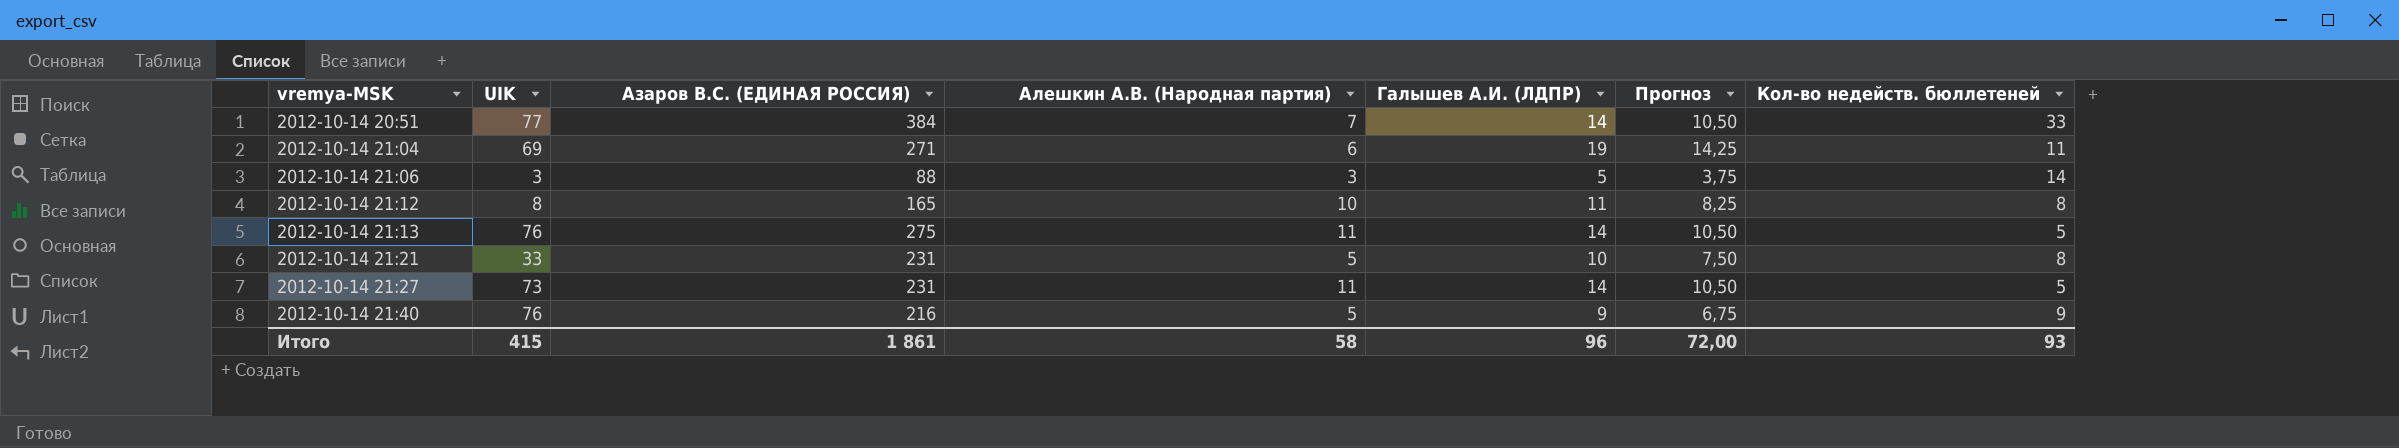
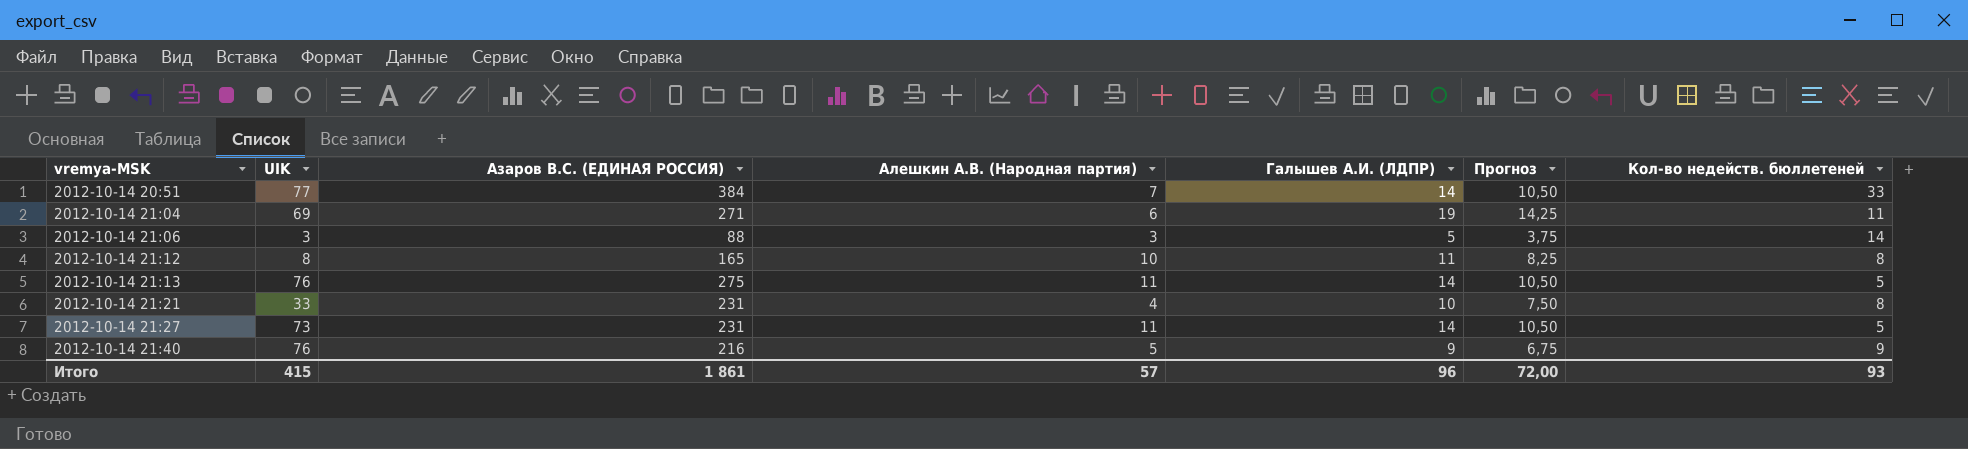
2012-10-14 21:21 | Алешкин А.В. (Народная партия): 5 -> 4
Итого | Алешкин А.В. (Народная партия): 58 -> 57

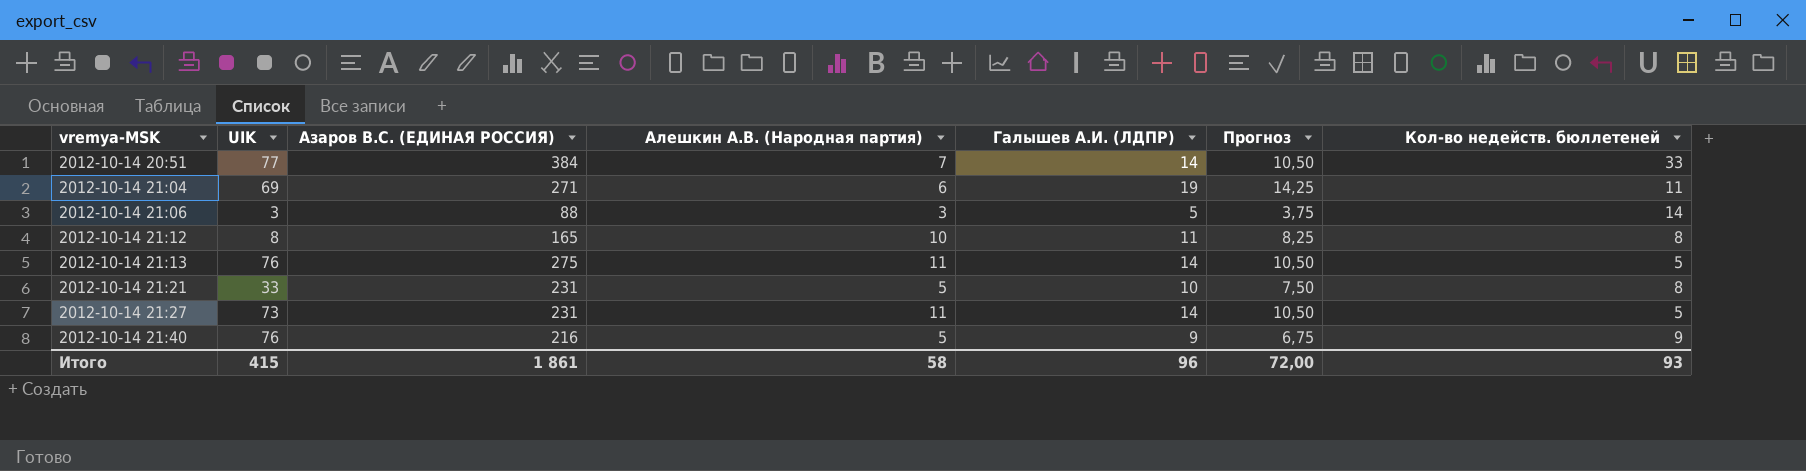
2012-10-14 21:21 | Алешкин А.В. (Народная партия): 4 -> 5
Итого | Алешкин А.В. (Народная партия): 57 -> 58

